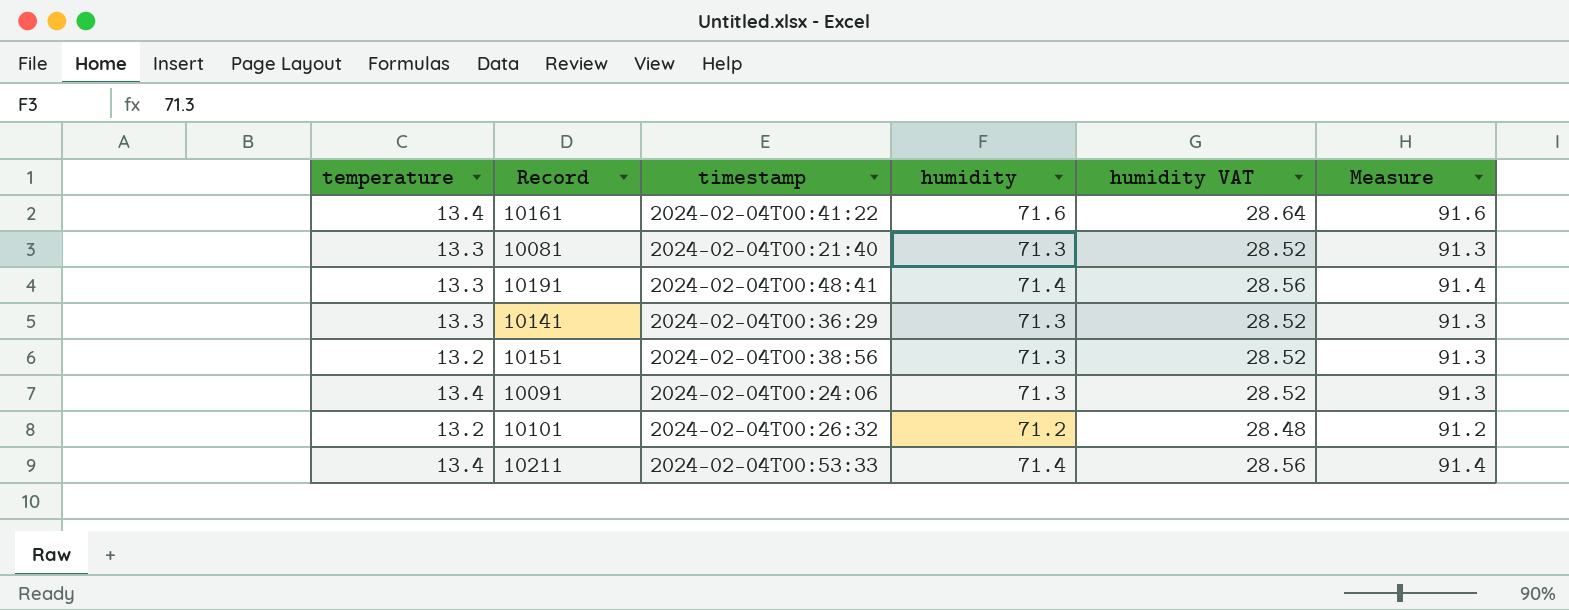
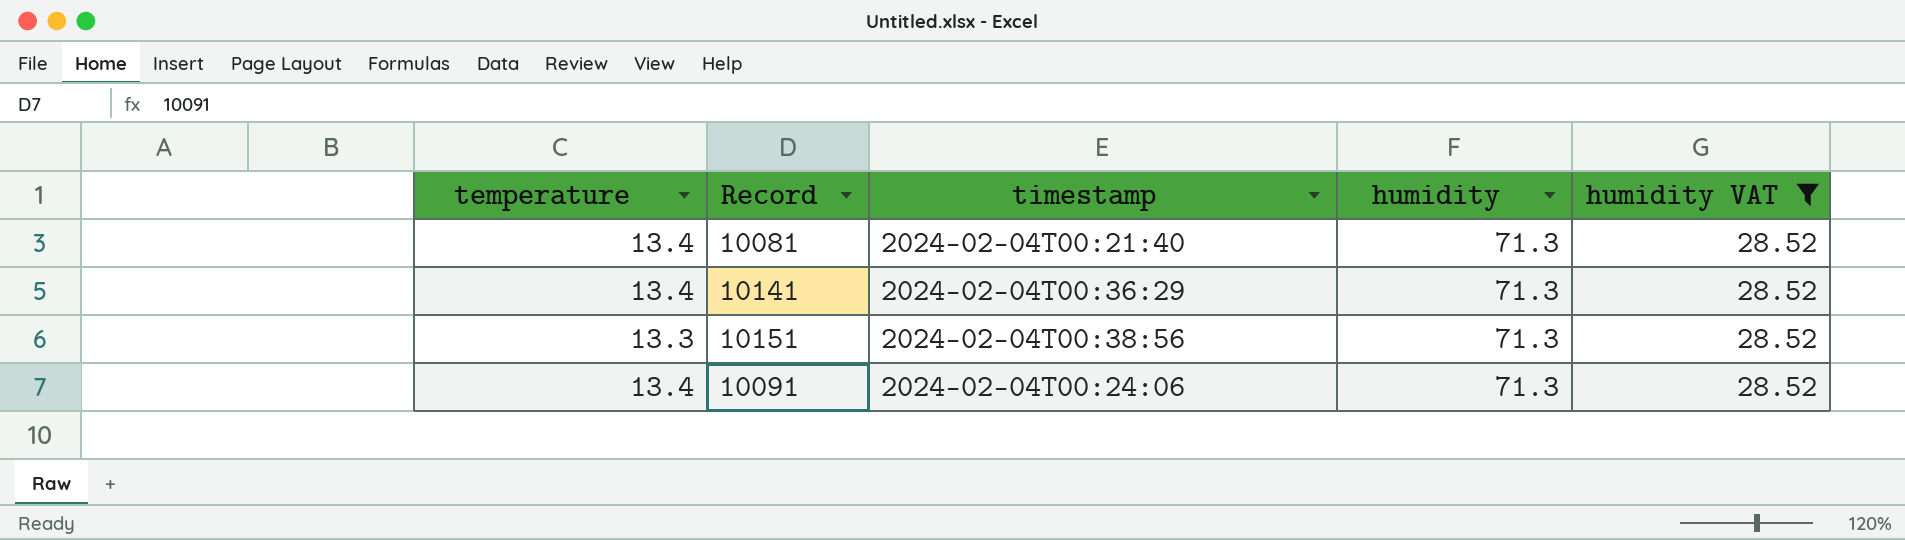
filter: none -> humidity VAT = 28.52
column Measure | formula: [humidity] + 20 -> none
10081 | temperature: 13.3 -> 13.4
10141 | temperature: 13.3 -> 13.4
10151 | temperature: 13.2 -> 13.3

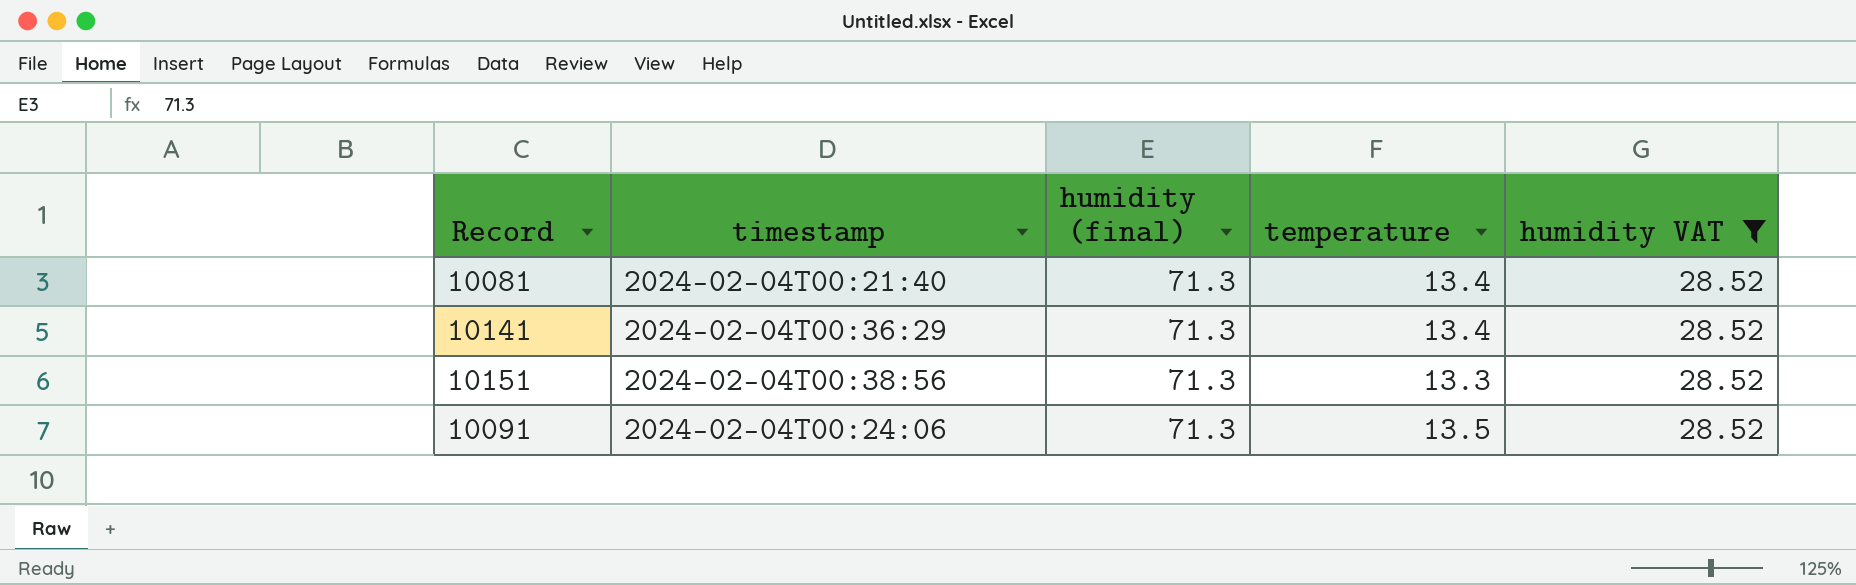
column name: humidity -> humidity (final)
column temperature | position: 1 -> 4
10091 | temperature: 13.4 -> 13.5

